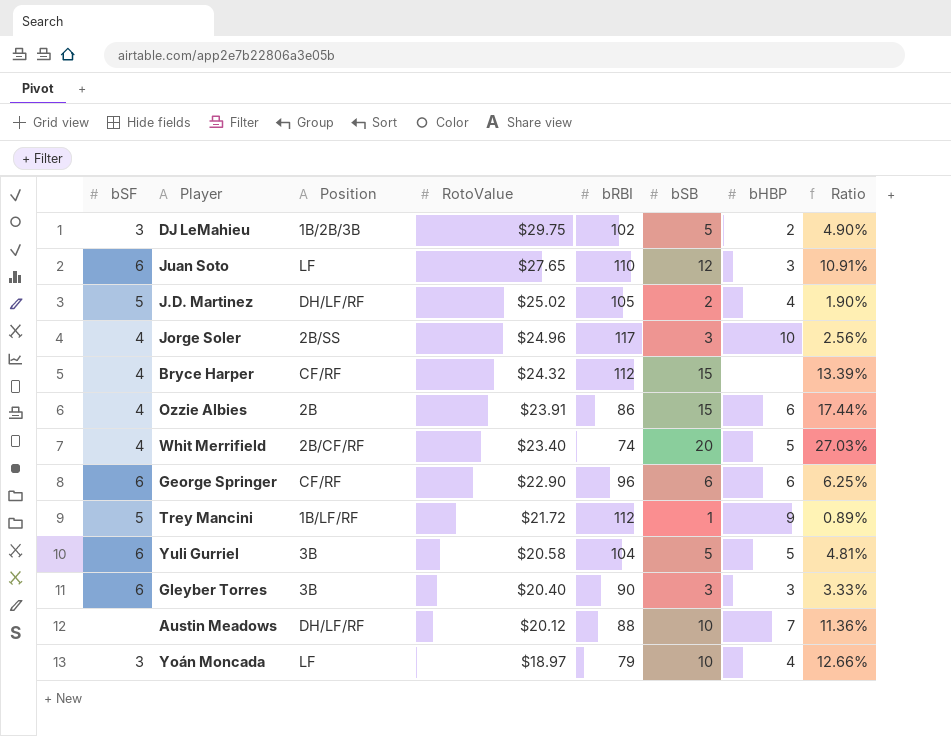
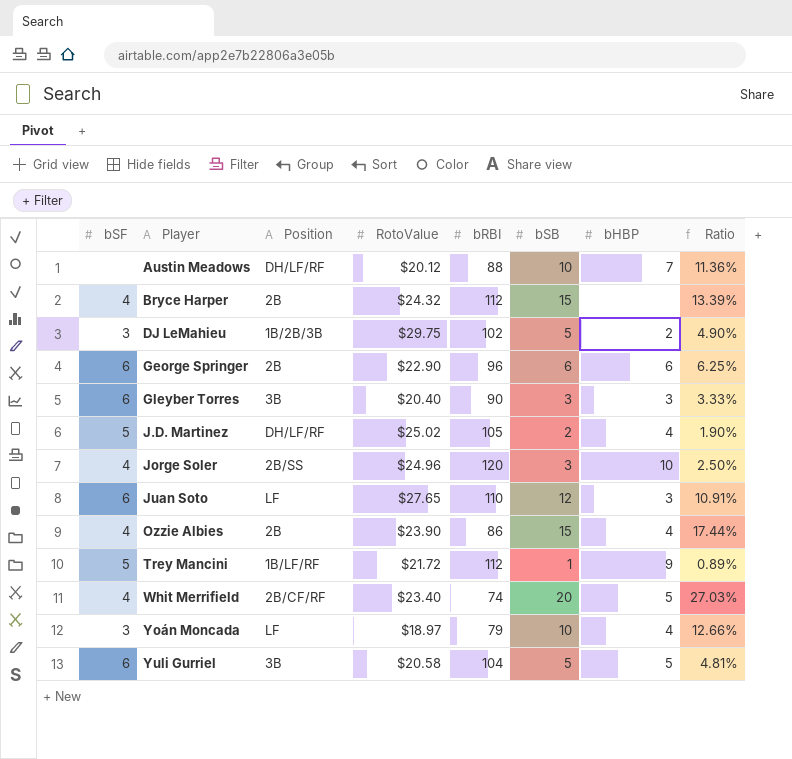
row order: RotoValue descending -> Player ascending
Bryce Harper | Position: CF/RF -> 2B
George Springer | Position: CF/RF -> 2B
Jorge Soler | bRBI: 117 -> 120
Jorge Soler | Ratio: 2.56% -> 2.50%
Ozzie Albies | RotoValue: $23.91 -> $23.90
Ozzie Albies | bHBP: 6 -> 4

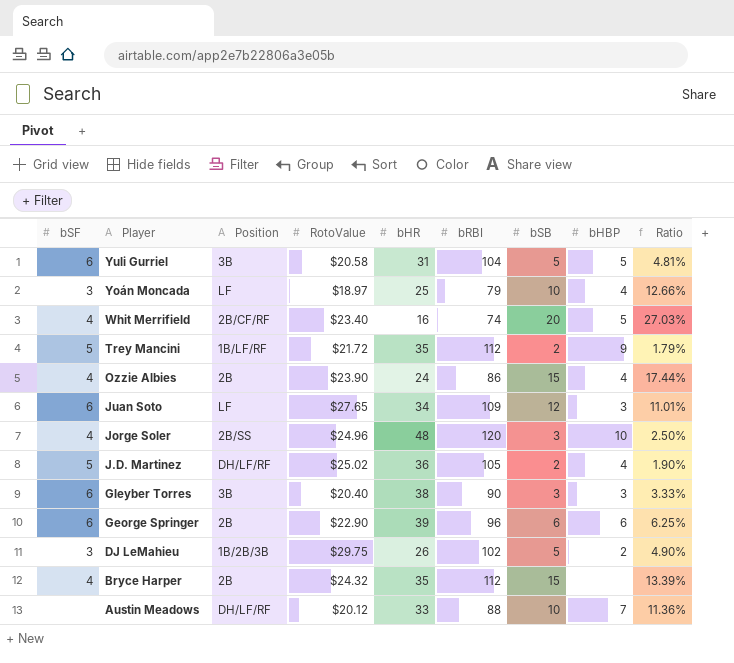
row order: Player ascending -> Player descending
column bHR | position: none -> 5
Trey Mancini | bSB: 1 -> 2
Trey Mancini | Ratio: 0.89% -> 1.79%
Juan Soto | bRBI: 110 -> 109
Juan Soto | Ratio: 10.91% -> 11.01%

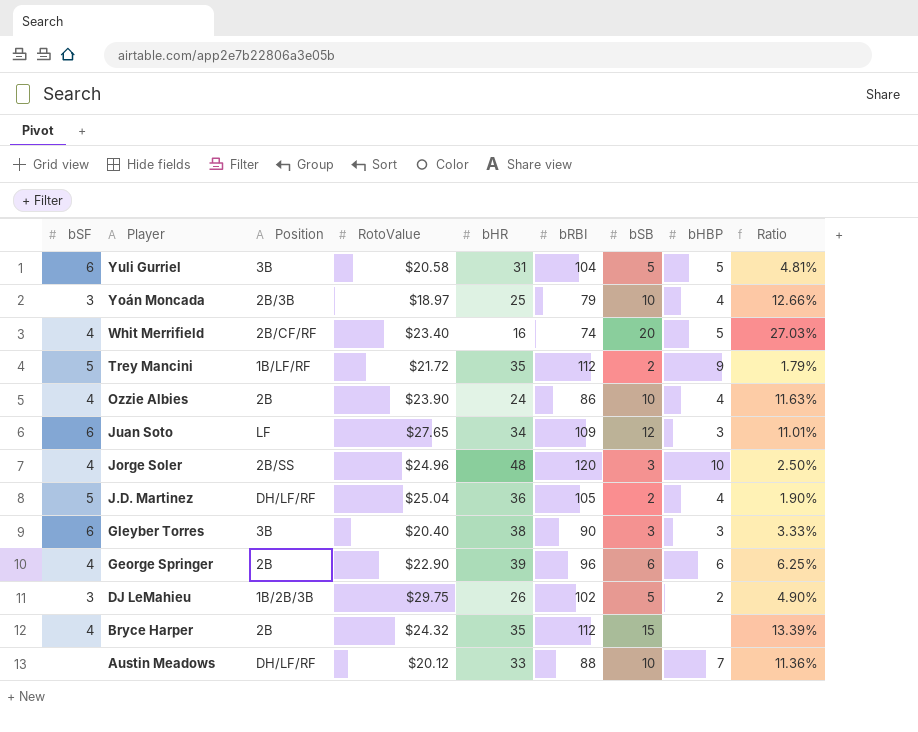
Yoán Moncada | Position: LF -> 2B/3B
Ozzie Albies | bSB: 15 -> 10
Ozzie Albies | Ratio: 17.44% -> 11.63%
J.D. Martinez | RotoValue: $25.02 -> $25.04
George Springer | bSF: 6 -> 4

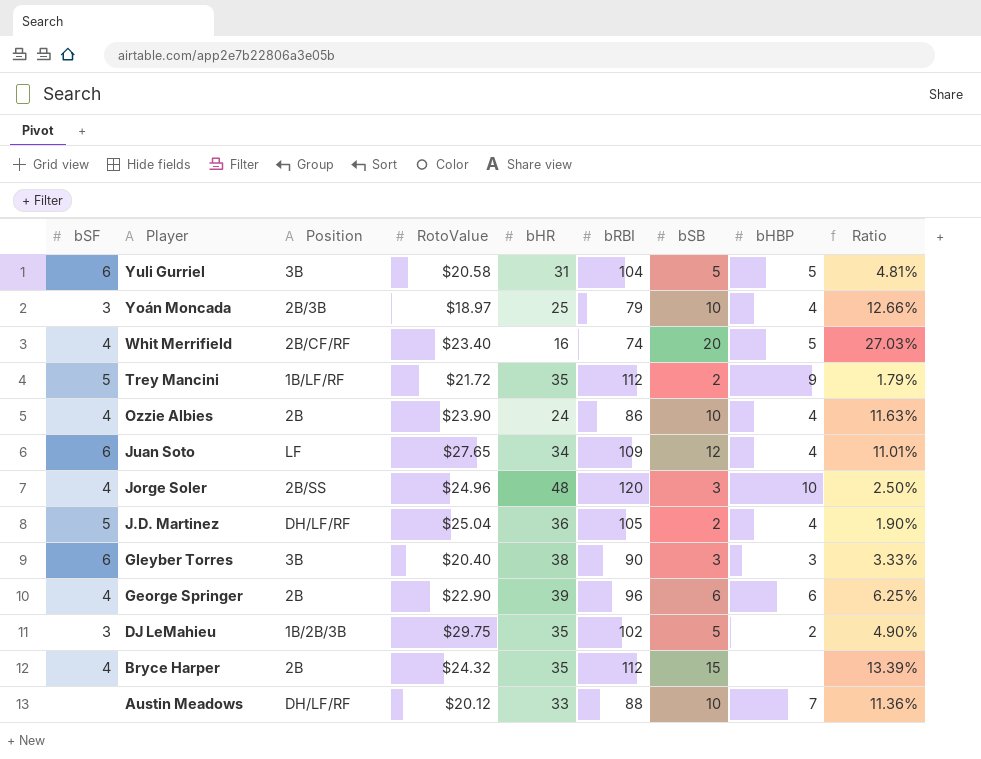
Juan Soto | bHBP: 3 -> 4
DJ LeMahieu | bHR: 26 -> 35

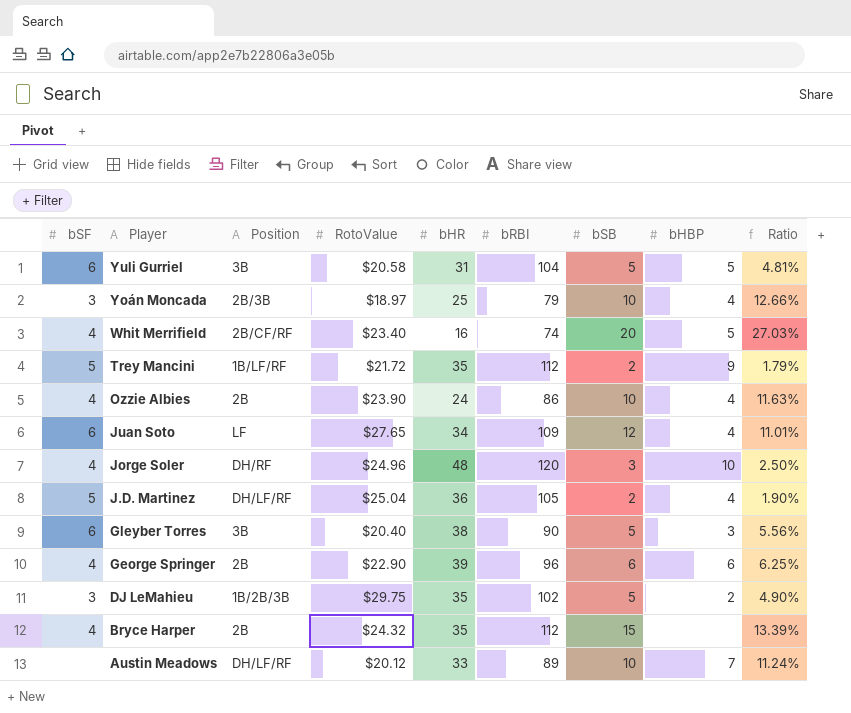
Jorge Soler | Position: 2B/SS -> DH/RF
Gleyber Torres | bSB: 3 -> 5
Gleyber Torres | Ratio: 3.33% -> 5.56%
Austin Meadows | bRBI: 88 -> 89
Austin Meadows | Ratio: 11.36% -> 11.24%

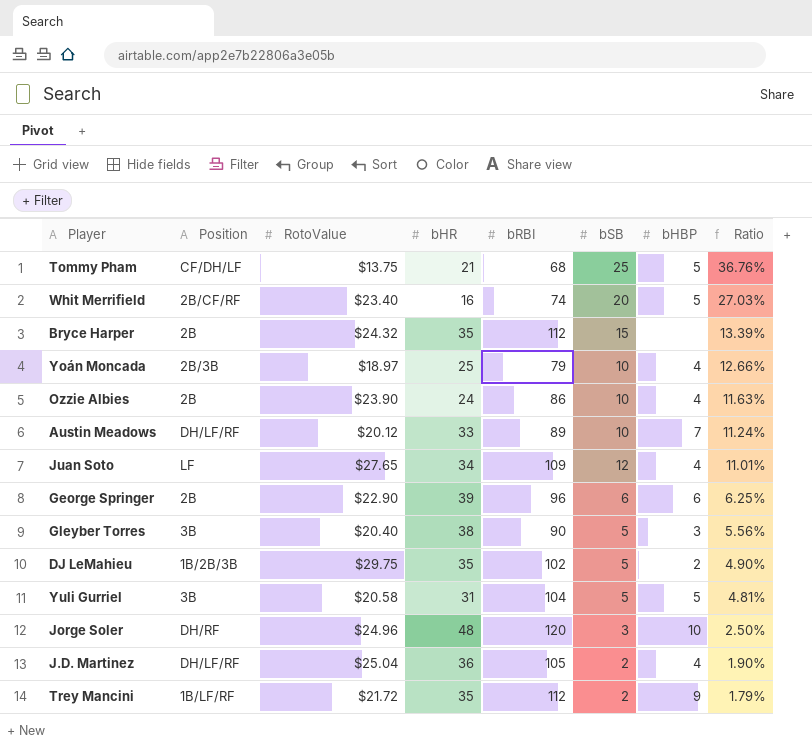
row order: Player descending -> Ratio descending
column bSF | position: 1 -> none
row Tommy Pham: none -> CF/DH/LF | $13.75 | 21 | 68 | 25 | 5 | 36.76%

